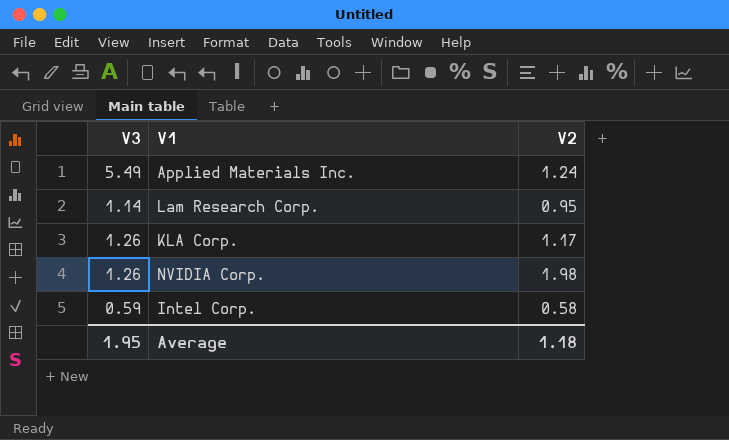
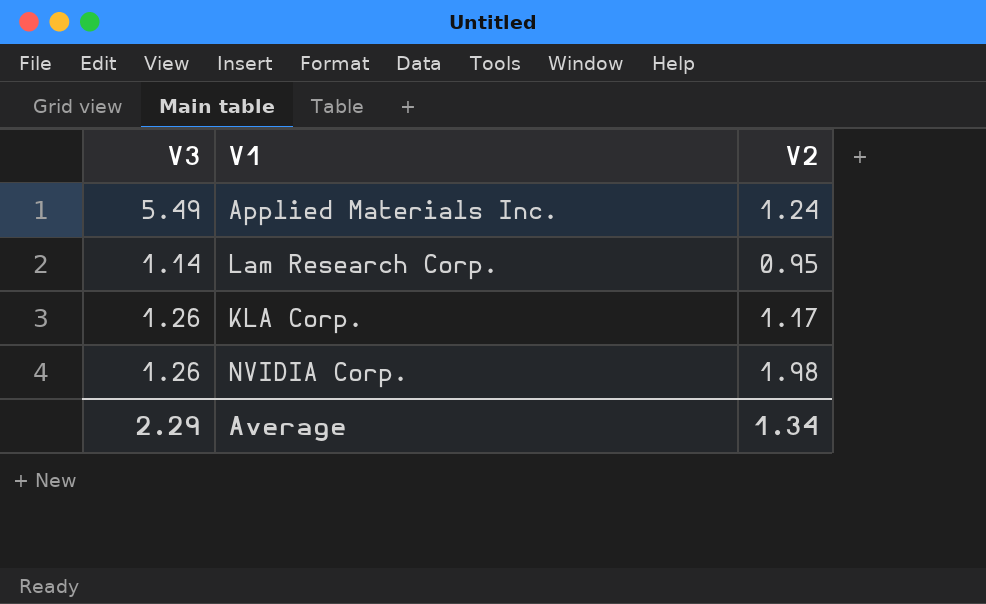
row Intel Corp.: 0.59 | 0.58 -> none
Average | V3: 1.95 -> 2.29
Average | V2: 1.18 -> 1.34

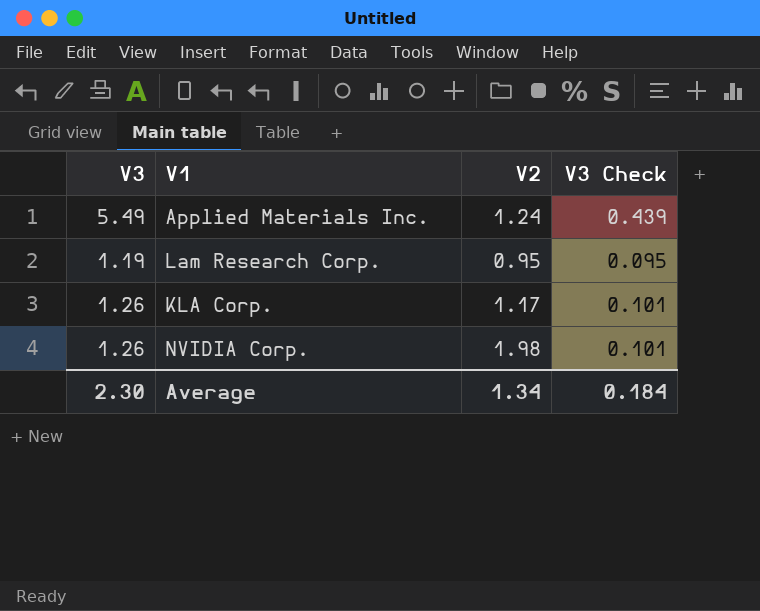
column V3 Check | formula: none -> [V3] * 0.08
Lam Research Corp. | V3: 1.14 -> 1.19
Average | V3: 2.29 -> 2.30

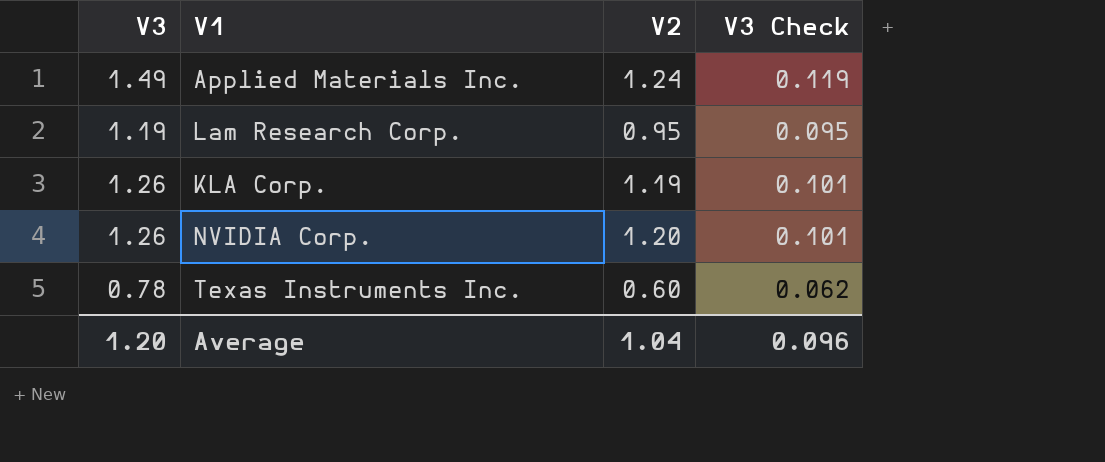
Applied Materials Inc. | V3: 5.49 -> 1.49
Applied Materials Inc. | V3 Check: 0.439 -> 0.119
KLA Corp. | V2: 1.17 -> 1.19
NVIDIA Corp. | V2: 1.98 -> 1.20
row Texas Instruments Inc.: none -> 0.78 | 0.60 | 0.062
Average | V3: 2.30 -> 1.20
Average | V2: 1.34 -> 1.04
Average | V3 Check: 0.184 -> 0.096

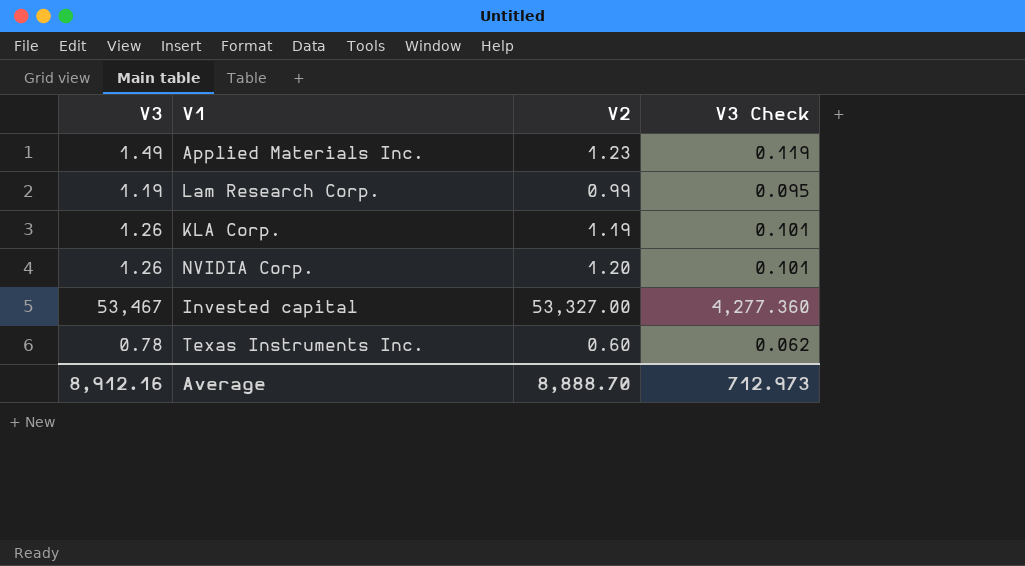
Applied Materials Inc. | V2: 1.24 -> 1.23
Lam Research Corp. | V2: 0.95 -> 0.99
row Invested capital: none -> 53,467 | 53,327.00 | 4,277.360
Average | V3: 1.20 -> 8,912.16
Average | V2: 1.04 -> 8,888.70
Average | V3 Check: 0.096 -> 712.973

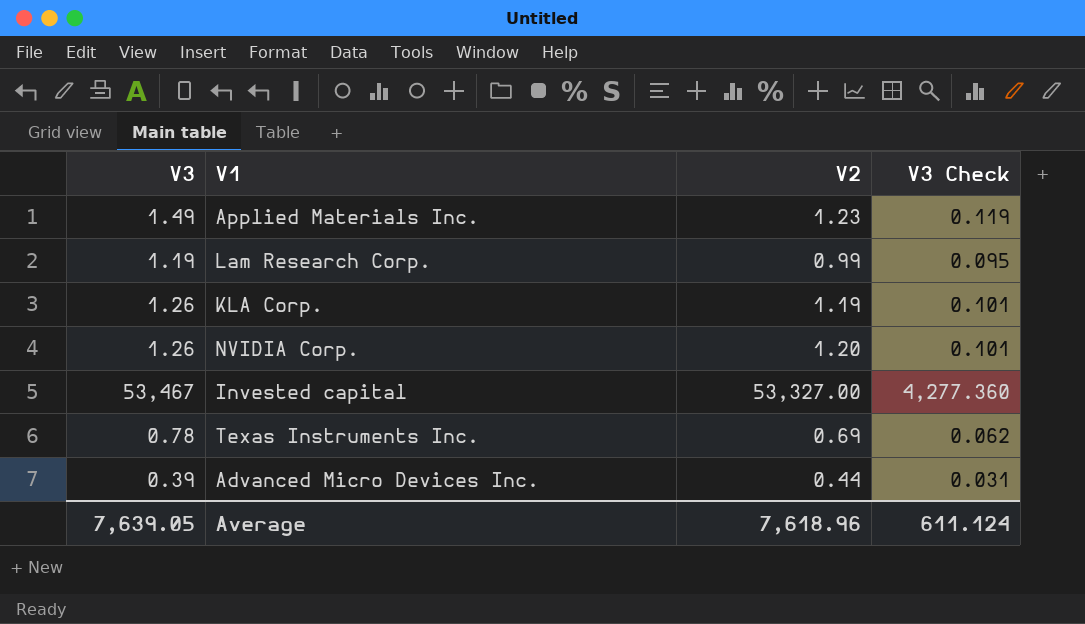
Texas Instruments Inc. | V2: 0.60 -> 0.69
row Advanced Micro Devices Inc.: none -> 0.39 | 0.44 | 0.031
Average | V3: 8,912.16 -> 7,639.05
Average | V2: 8,888.70 -> 7,618.96
Average | V3 Check: 712.973 -> 611.124

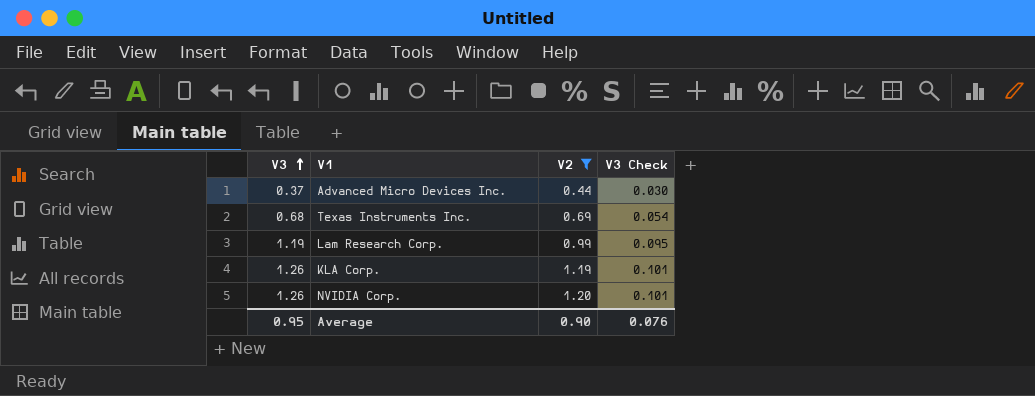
filter: none -> V2 <= 1.20
row order: none -> V3 ascending
Advanced Micro Devices Inc. | V3: 0.39 -> 0.37
Advanced Micro Devices Inc. | V3 Check: 0.031 -> 0.030
Texas Instruments Inc. | V3: 0.78 -> 0.68
Texas Instruments Inc. | V3 Check: 0.062 -> 0.054
Average | V3: 7,639.05 -> 0.95
Average | V2: 7,618.96 -> 0.90
Average | V3 Check: 611.124 -> 0.076

